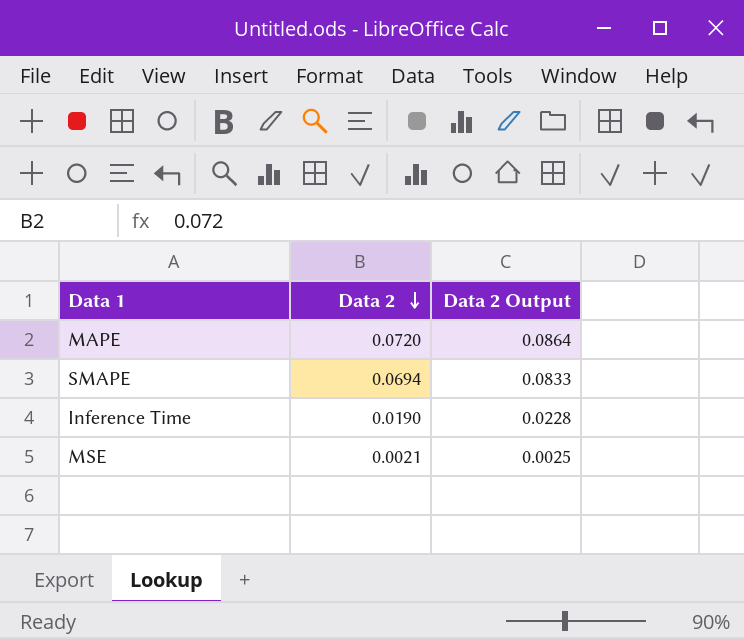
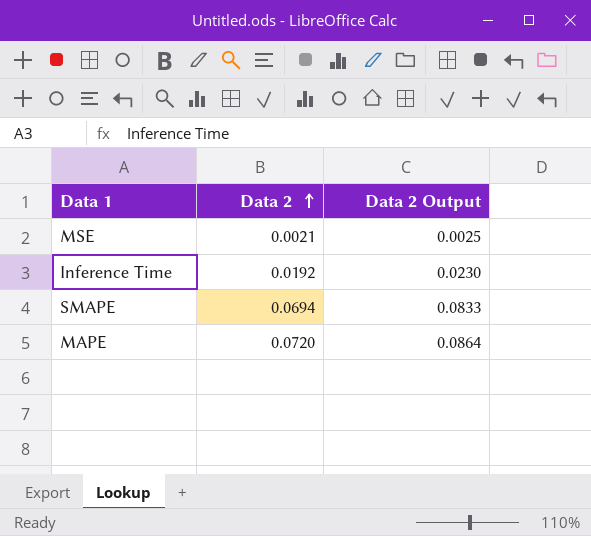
row order: Data 2 descending -> Data 2 ascending
Inference Time | Data 2: 0.0190 -> 0.0192
Inference Time | Data 2 Output: 0.0228 -> 0.0230

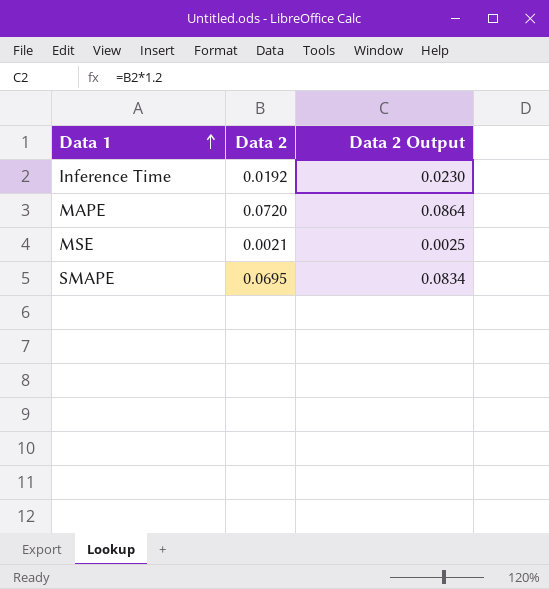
row order: Data 2 ascending -> Data 1 ascending
SMAPE | Data 2: 0.0694 -> 0.0695
SMAPE | Data 2 Output: 0.0833 -> 0.0834

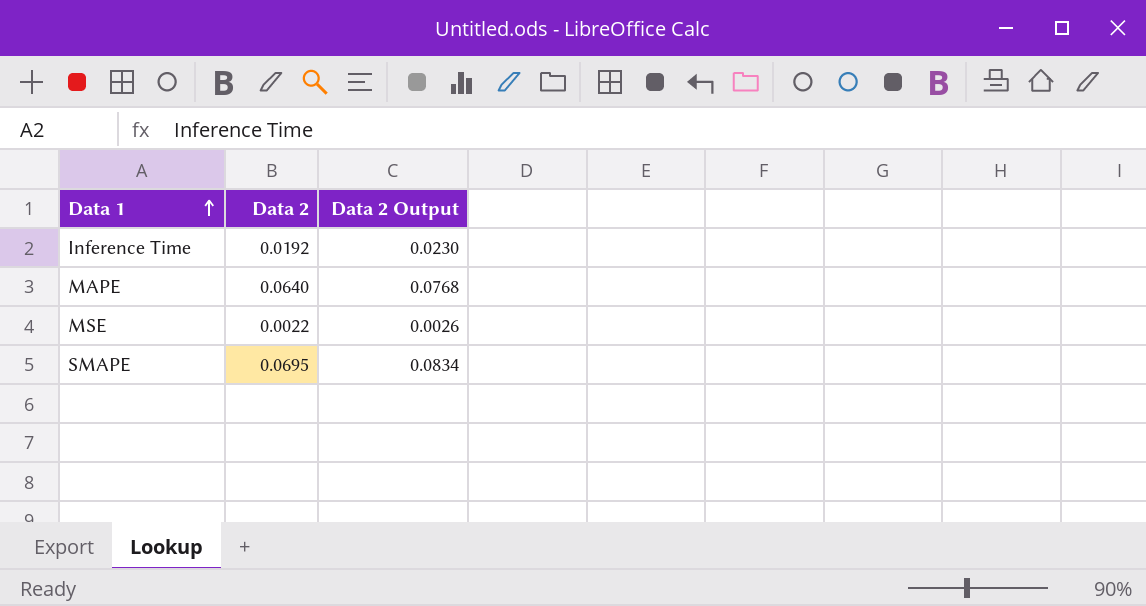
MAPE | Data 2: 0.0720 -> 0.0640
MAPE | Data 2 Output: 0.0864 -> 0.0768
MSE | Data 2: 0.0021 -> 0.0022
MSE | Data 2 Output: 0.0025 -> 0.0026

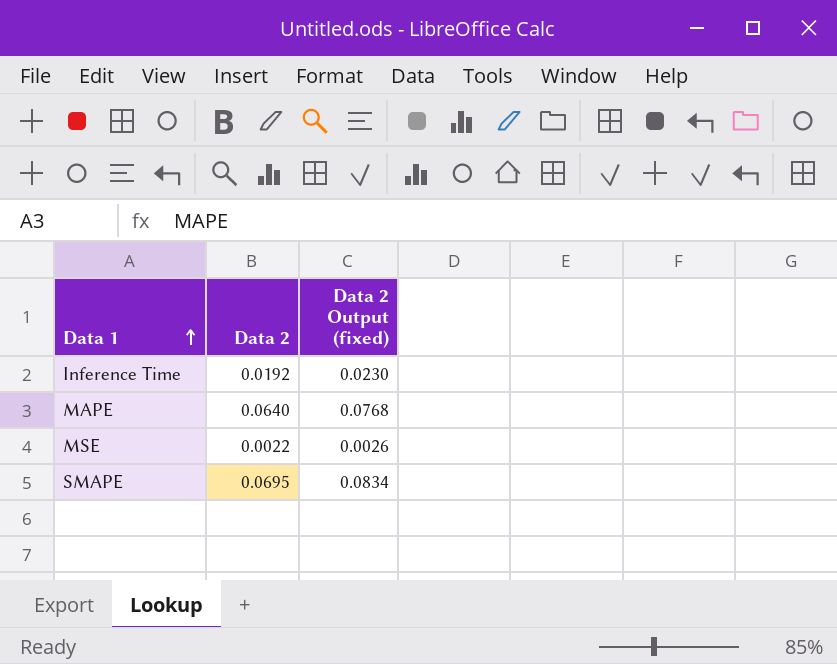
column name: Data 2 Output -> Data 2 Output (fixed)

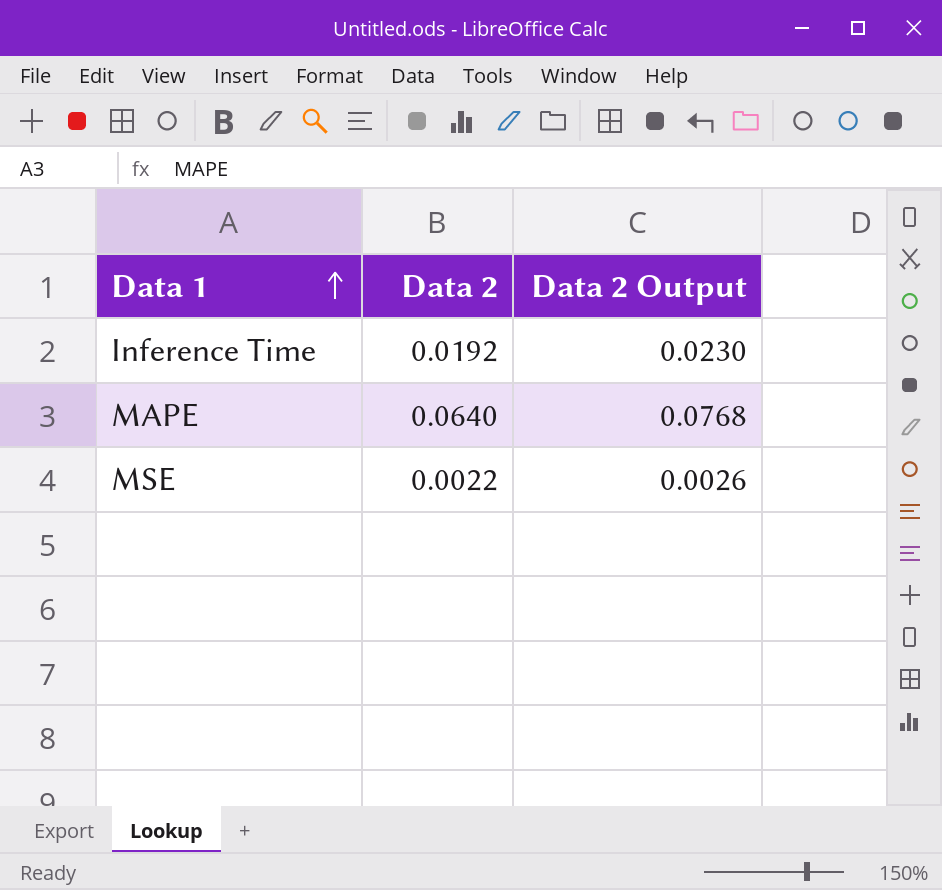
column name: Data 2 Output (fixed) -> Data 2 Output
row SMAPE: 0.0695 | 0.0834 -> none

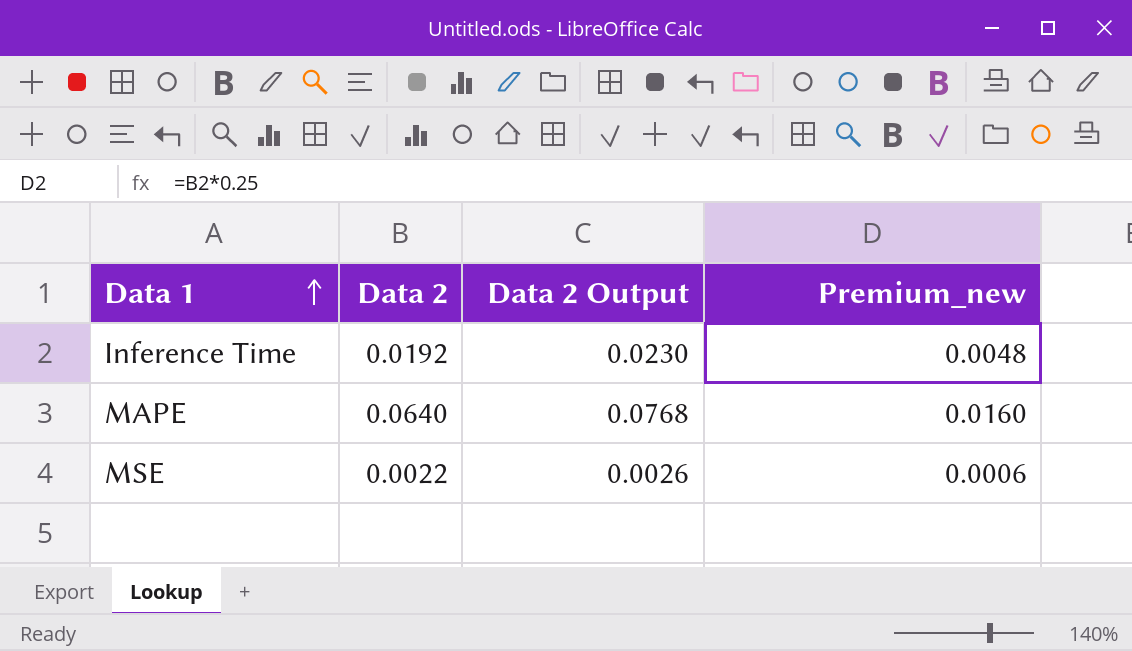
column Premium_new | formula: none -> [Data 2] * 0.25

